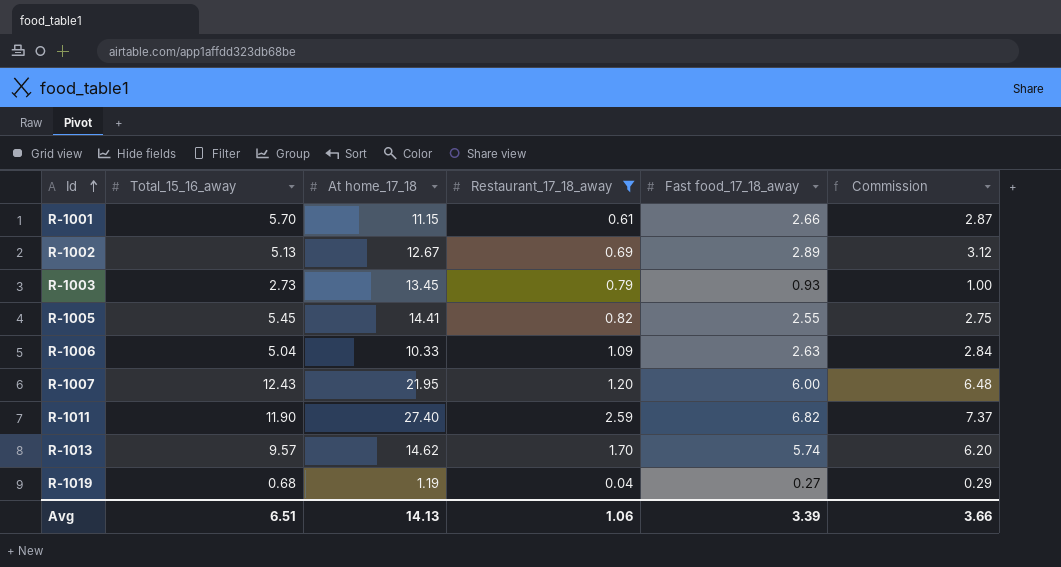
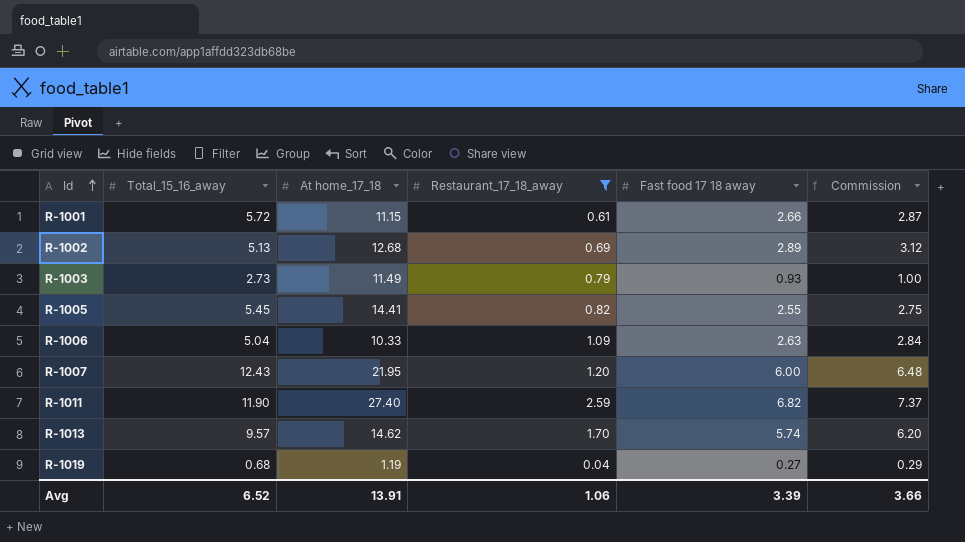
column name: Fast food_17_18_away -> Fast food 17 18 away
R-1001 | Total_15_16_away: 5.70 -> 5.72
R-1002 | At home_17_18: 12.67 -> 12.68
R-1003 | At home_17_18: 13.45 -> 11.49
Avg | Total_15_16_away: 6.51 -> 6.52
Avg | At home_17_18: 14.13 -> 13.91

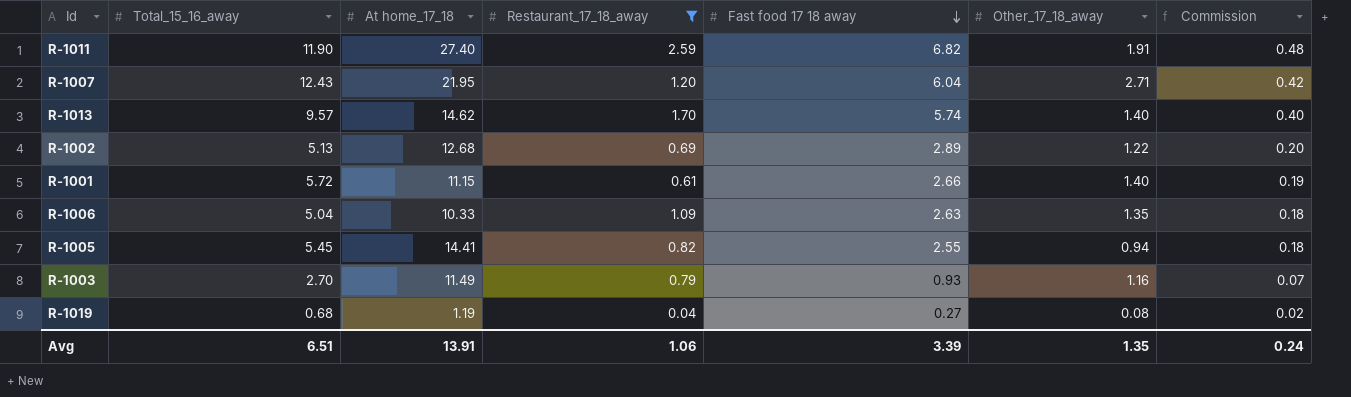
row order: Id ascending -> Fast food 17 18 away descending
column Other_17_18_away | position: none -> 6
column Commission | formula: [Fast food 17 18 away] * 1.08 -> [Fast food 17 18 away] * 0.07
R-1007 | Fast food 17 18 away: 6.00 -> 6.04
R-1003 | Total_15_16_away: 2.73 -> 2.70
Avg | Total_15_16_away: 6.52 -> 6.51
Avg | Commission: 3.66 -> 0.24

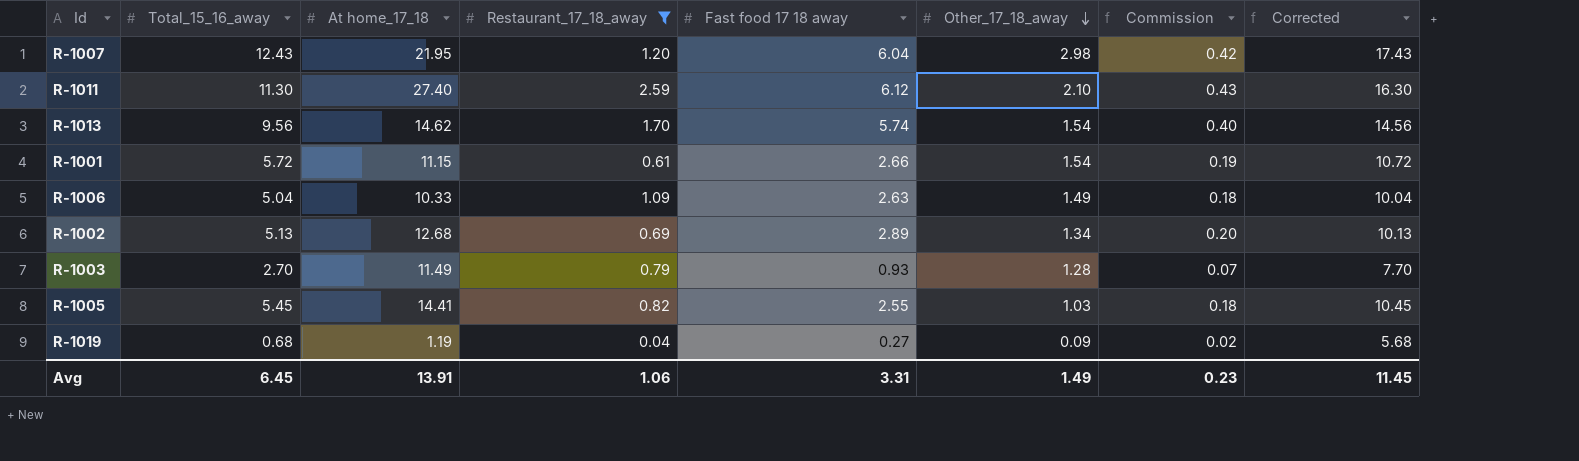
row order: Fast food 17 18 away descending -> Other_17_18_away descending
column Corrected | formula: none -> [Total_15_16_away] + 5
R-1007 | Other_17_18_away: 2.71 -> 2.98
R-1011 | Total_15_16_away: 11.90 -> 11.30
R-1011 | Fast food 17 18 away: 6.82 -> 6.12
R-1011 | Other_17_18_away: 1.91 -> 2.10
R-1011 | Commission: 0.48 -> 0.43
R-1013 | Total_15_16_away: 9.57 -> 9.56
R-1013 | Other_17_18_away: 1.40 -> 1.54
R-1001 | Other_17_18_away: 1.40 -> 1.54
R-1006 | Other_17_18_away: 1.35 -> 1.49
R-1002 | Other_17_18_away: 1.22 -> 1.34
R-1003 | Other_17_18_away: 1.16 -> 1.28
R-1005 | Other_17_18_away: 0.94 -> 1.03
R-1019 | Other_17_18_away: 0.08 -> 0.09
Avg | Total_15_16_away: 6.51 -> 6.45
Avg | Fast food 17 18 away: 3.39 -> 3.31
Avg | Other_17_18_away: 1.35 -> 1.49
Avg | Commission: 0.24 -> 0.23

